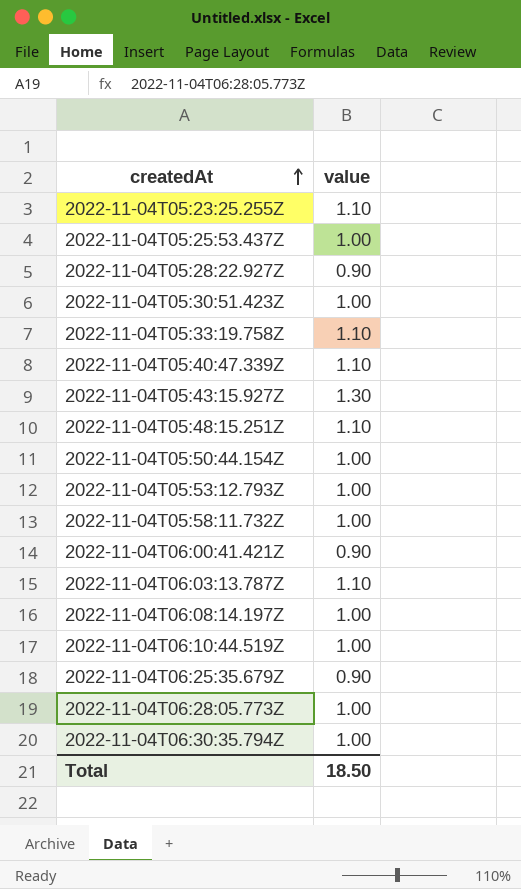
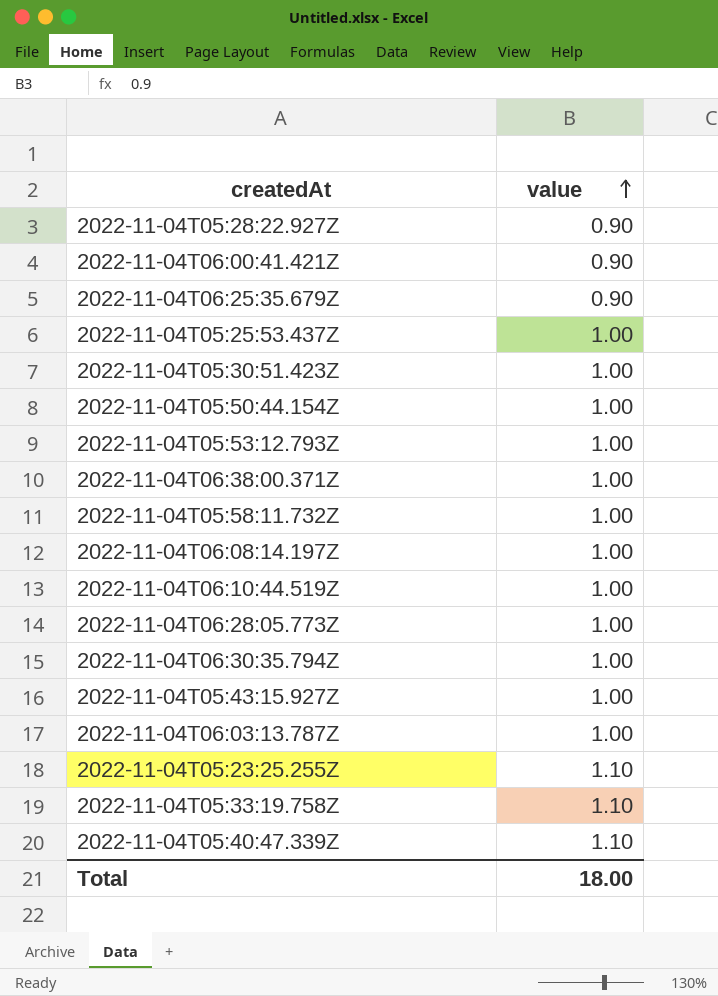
row order: createdAt ascending -> value ascending
row 2022-11-04T05:48:15.251Z: 1.10 -> none
row 2022-11-04T06:38:00.371Z: none -> 1.00
2022-11-04T05:43:15.927Z | value: 1.30 -> 1.00
2022-11-04T06:03:13.787Z | value: 1.10 -> 1.00
Total | value: 18.50 -> 18.00

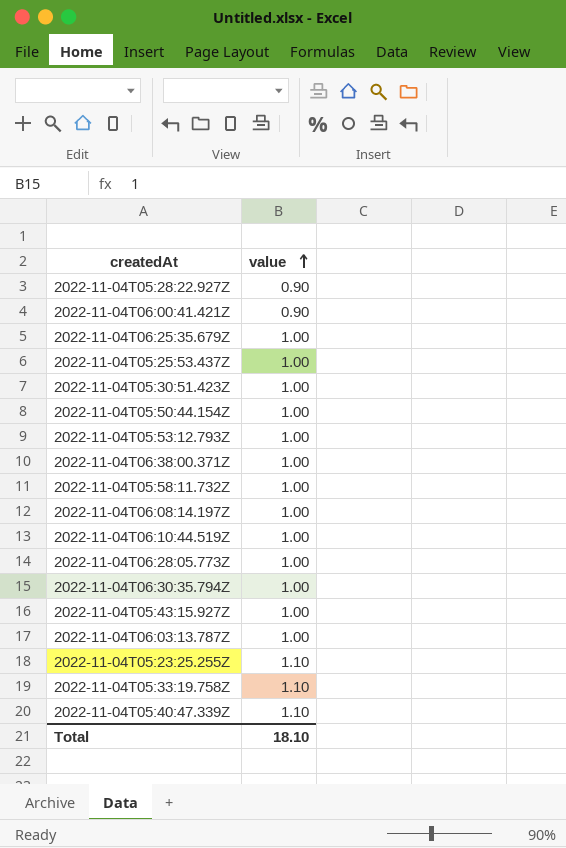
2022-11-04T06:25:35.679Z | value: 0.90 -> 1.00
Total | value: 18.00 -> 18.10

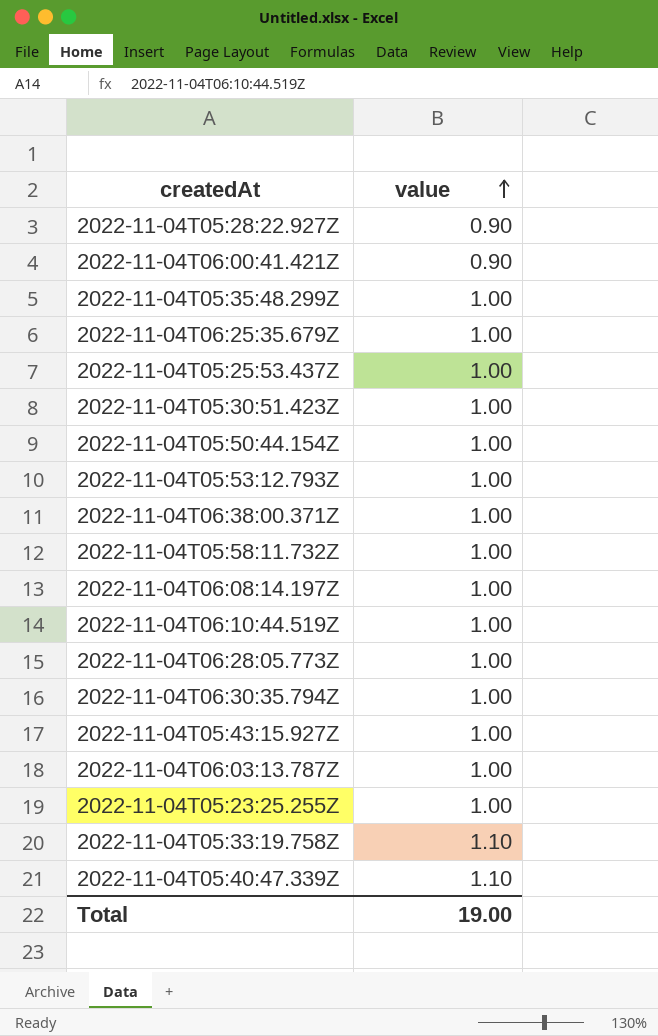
row 2022-11-04T05:35:48.299Z: none -> 1.00
2022-11-04T05:23:25.255Z | value: 1.10 -> 1.00
Total | value: 18.10 -> 19.00

